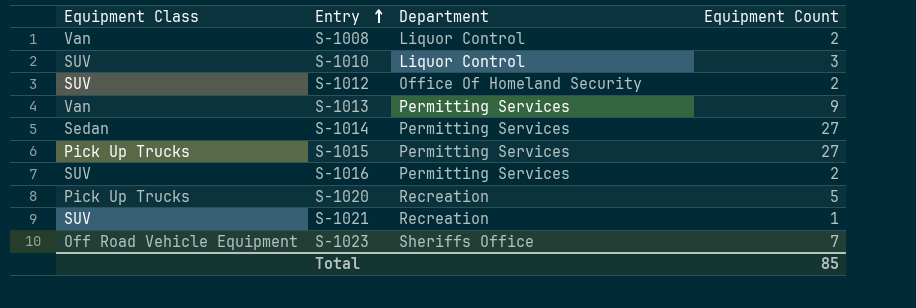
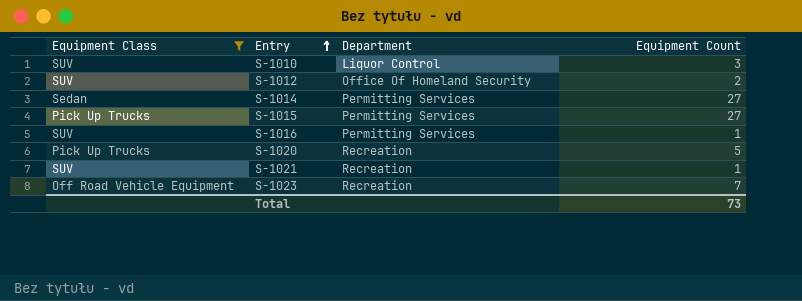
filter: none -> Equipment Class != Van
S-1016 | Equipment Count: 2 -> 1
S-1023 | Department: Sheriffs Office -> Recreation
Total | Equipment Count: 85 -> 73

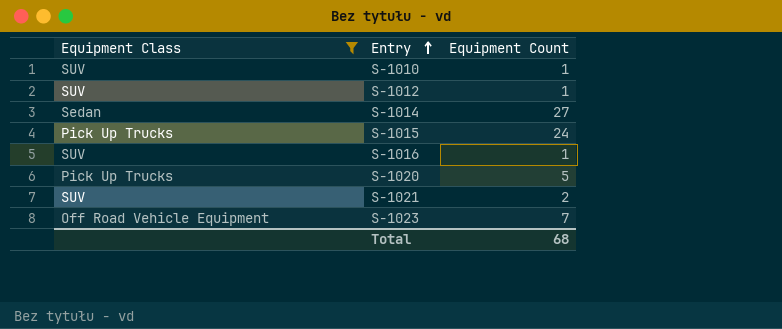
column Department | position: 3 -> none
S-1010 | Equipment Count: 3 -> 1
S-1012 | Equipment Count: 2 -> 1
S-1015 | Equipment Count: 27 -> 24
S-1021 | Equipment Count: 1 -> 2
Total | Equipment Count: 73 -> 68

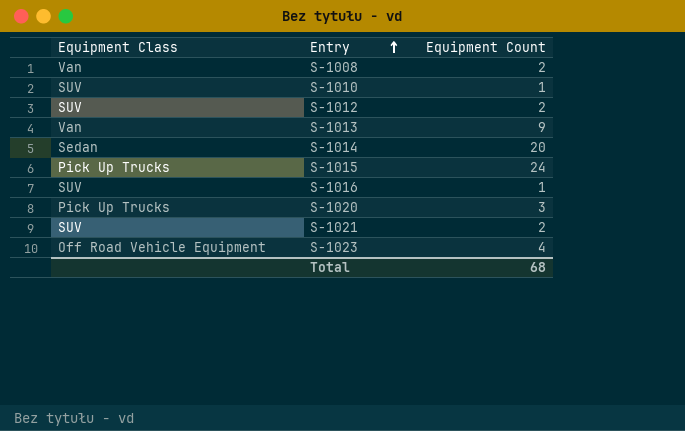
filter: Equipment Class != Van -> none
S-1012 | Equipment Count: 1 -> 2
S-1014 | Equipment Count: 27 -> 20
S-1020 | Equipment Count: 5 -> 3
S-1023 | Equipment Count: 7 -> 4

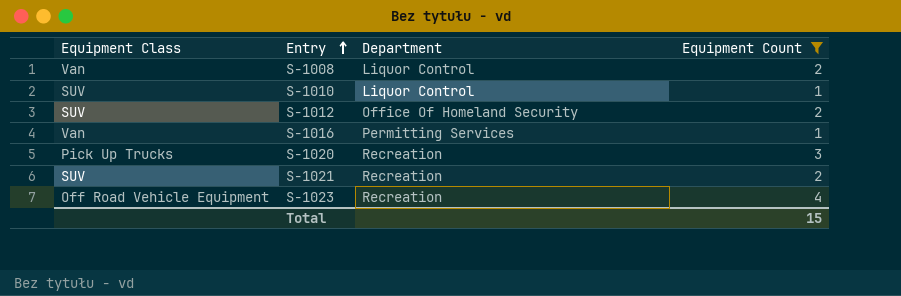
filter: none -> Equipment Count <= 4
column Department | position: none -> 3
S-1016 | Equipment Class: SUV -> Van
Total | Equipment Count: 68 -> 15

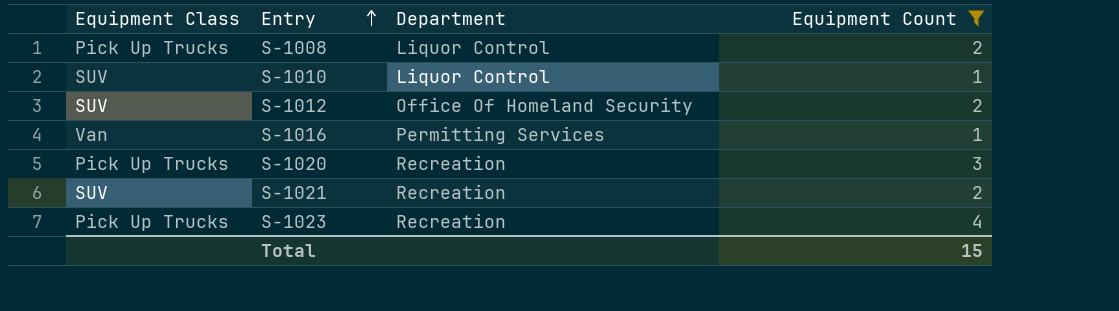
S-1008 | Equipment Class: Van -> Pick Up Trucks
S-1023 | Equipment Class: Off Road Vehicle Equipment -> Pick Up Trucks

